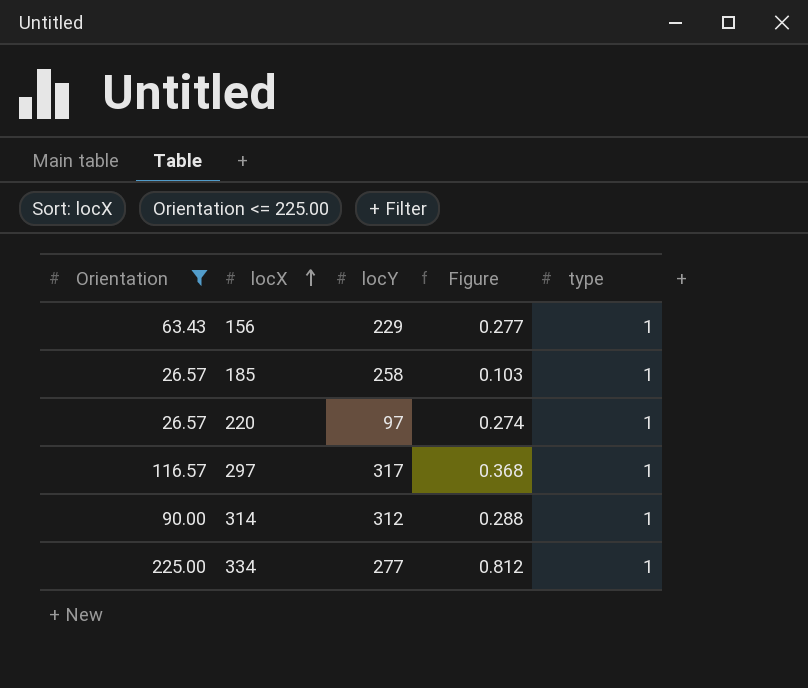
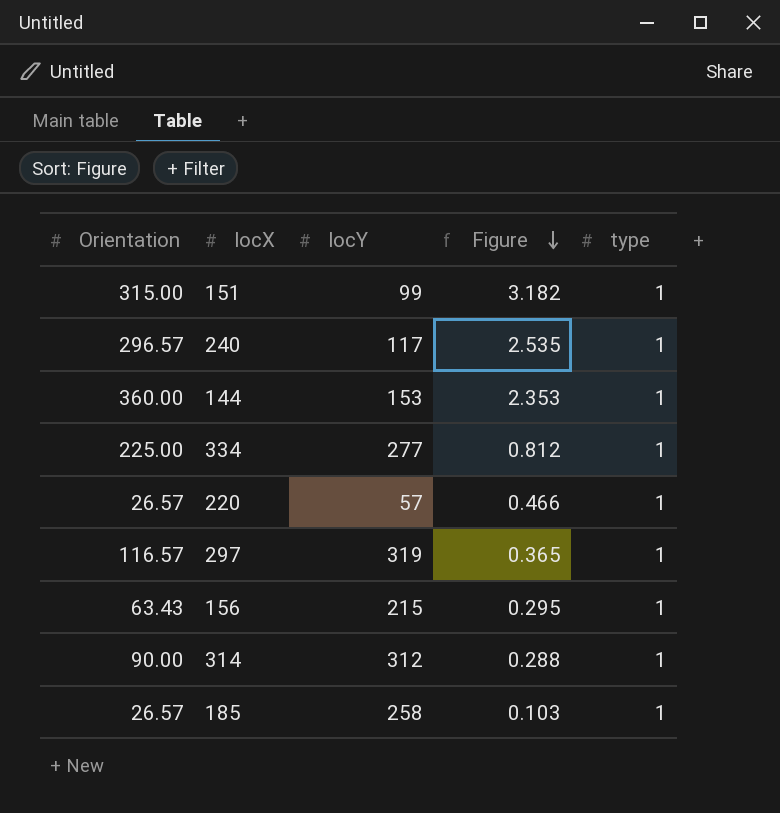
filter: Orientation <= 225.00 -> none
row order: locX ascending -> Figure descending
220 | locY: 97 -> 57
220 | Figure: 0.274 -> 0.466
297 | locY: 317 -> 319
297 | Figure: 0.368 -> 0.365
156 | locY: 229 -> 215
156 | Figure: 0.277 -> 0.295

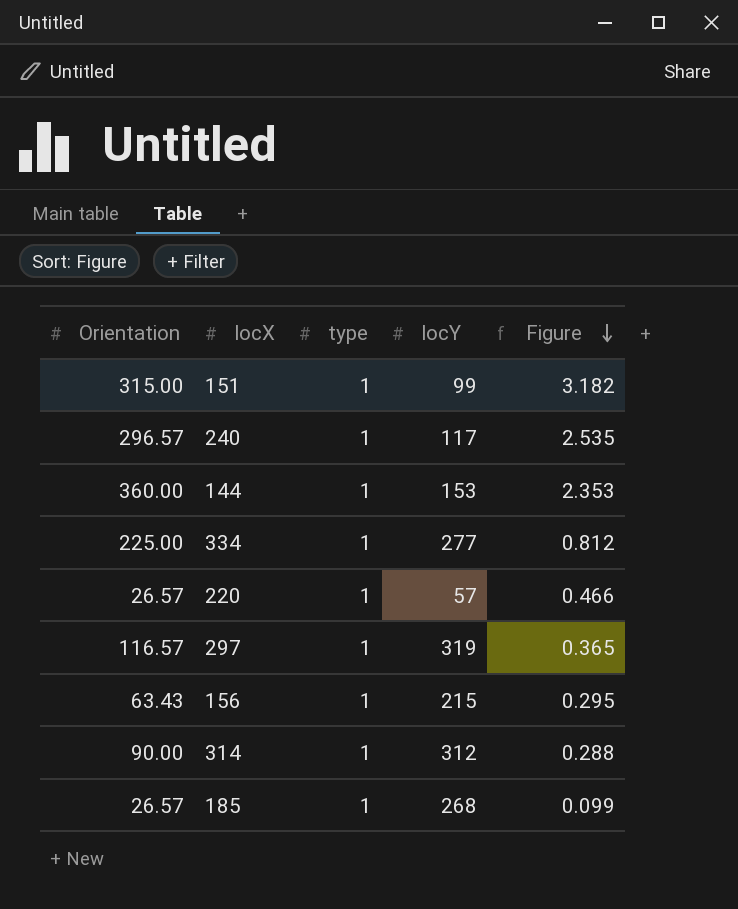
column type | position: 5 -> 3
185 | locY: 258 -> 268
185 | Figure: 0.103 -> 0.099

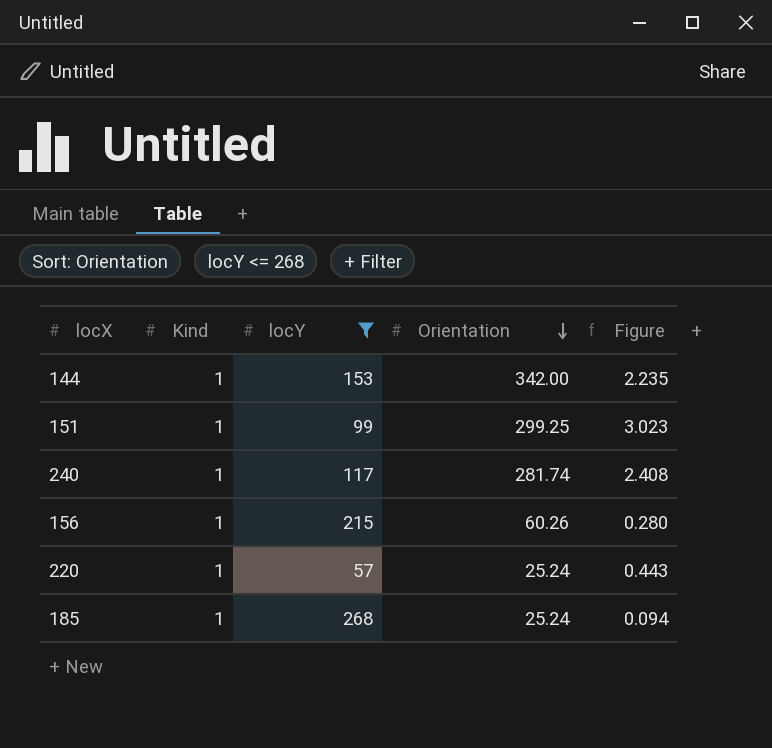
filter: none -> locY <= 268
row order: Figure descending -> Orientation descending
column name: type -> Kind
column Orientation | position: 1 -> 4
144 | Orientation: 360.00 -> 342.00
144 | Figure: 2.353 -> 2.235
151 | Orientation: 315.00 -> 299.25
151 | Figure: 3.182 -> 3.023
240 | Orientation: 296.57 -> 281.74
240 | Figure: 2.535 -> 2.408
156 | Orientation: 63.43 -> 60.26
156 | Figure: 0.295 -> 0.280
220 | Orientation: 26.57 -> 25.24
220 | Figure: 0.466 -> 0.443
185 | Orientation: 26.57 -> 25.24
185 | Figure: 0.099 -> 0.094

